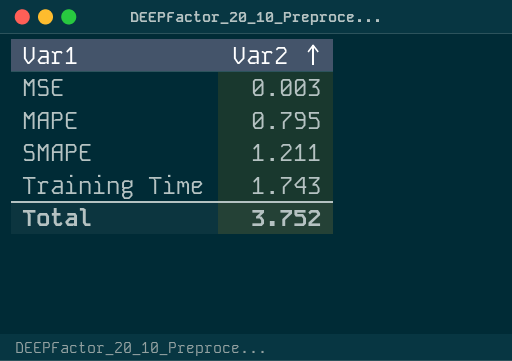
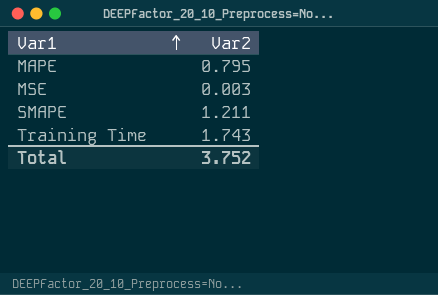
row order: Var2 ascending -> Var1 ascending

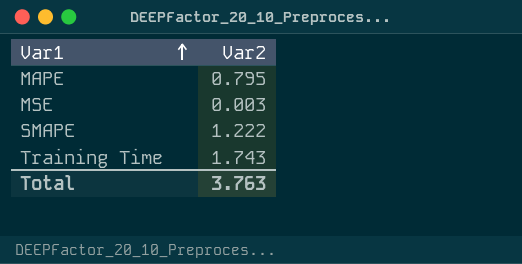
SMAPE | Var2: 1.211 -> 1.222
Total | Var2: 3.752 -> 3.763

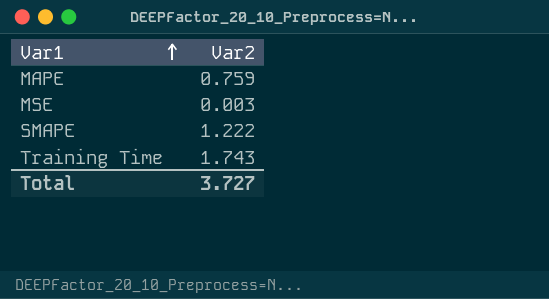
MAPE | Var2: 0.795 -> 0.759
Total | Var2: 3.763 -> 3.727

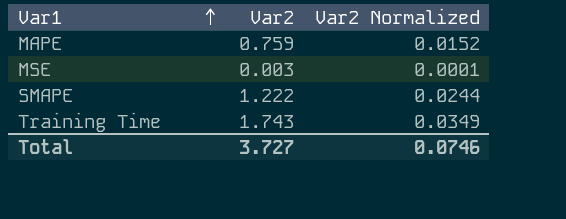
column Var2 Normalized | formula: none -> [Var2] * 0.02

